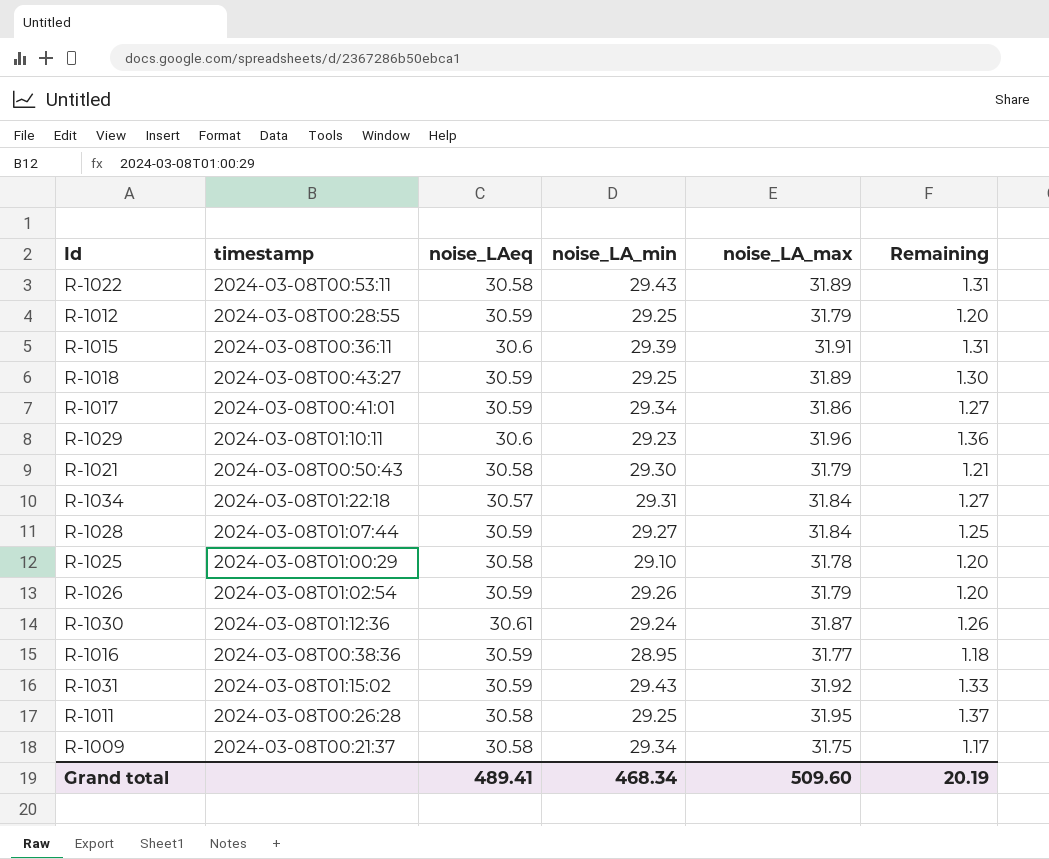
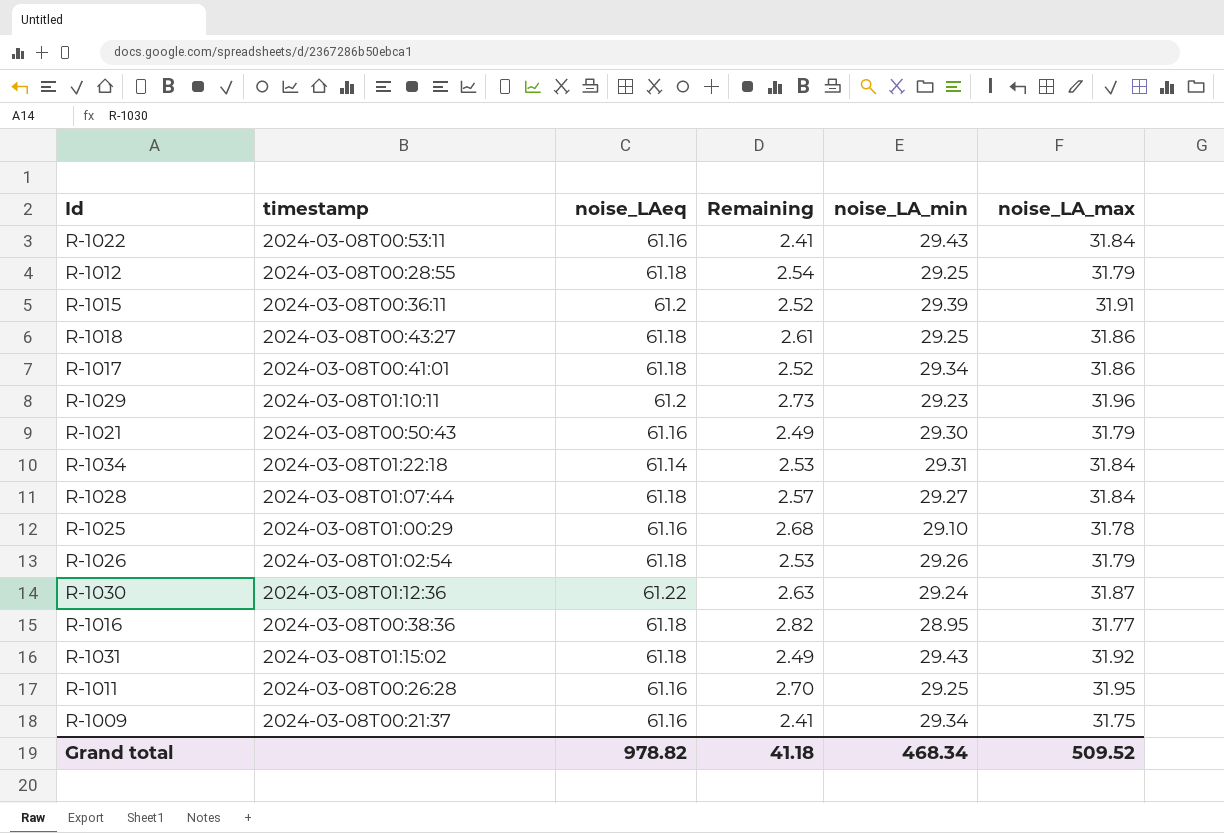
column Remaining | formula: [noise_LA_max] - [noise_LAeq] -> [noise_LA_max] - [noise_LA_min]
column Remaining | position: 6 -> 4
R-1022 | noise_LAeq: 30.58 -> 61.16
R-1022 | noise_LA_max: 31.89 -> 31.84
R-1012 | noise_LAeq: 30.59 -> 61.18
R-1015 | noise_LAeq: 30.6 -> 61.2
R-1018 | noise_LAeq: 30.59 -> 61.18
R-1018 | noise_LA_max: 31.89 -> 31.86
R-1017 | noise_LAeq: 30.59 -> 61.18
R-1029 | noise_LAeq: 30.6 -> 61.2
R-1021 | noise_LAeq: 30.58 -> 61.16
R-1034 | noise_LAeq: 30.57 -> 61.14
R-1028 | noise_LAeq: 30.59 -> 61.18
R-1025 | noise_LAeq: 30.58 -> 61.16
R-1026 | noise_LAeq: 30.59 -> 61.18
R-1030 | noise_LAeq: 30.61 -> 61.22
R-1016 | noise_LAeq: 30.59 -> 61.18
R-1031 | noise_LAeq: 30.59 -> 61.18
R-1011 | noise_LAeq: 30.58 -> 61.16
R-1009 | noise_LAeq: 30.58 -> 61.16
Grand total | noise_LAeq: 489.41 -> 978.82
Grand total | Remaining: 20.19 -> 41.18
Grand total | noise_LA_max: 509.60 -> 509.52

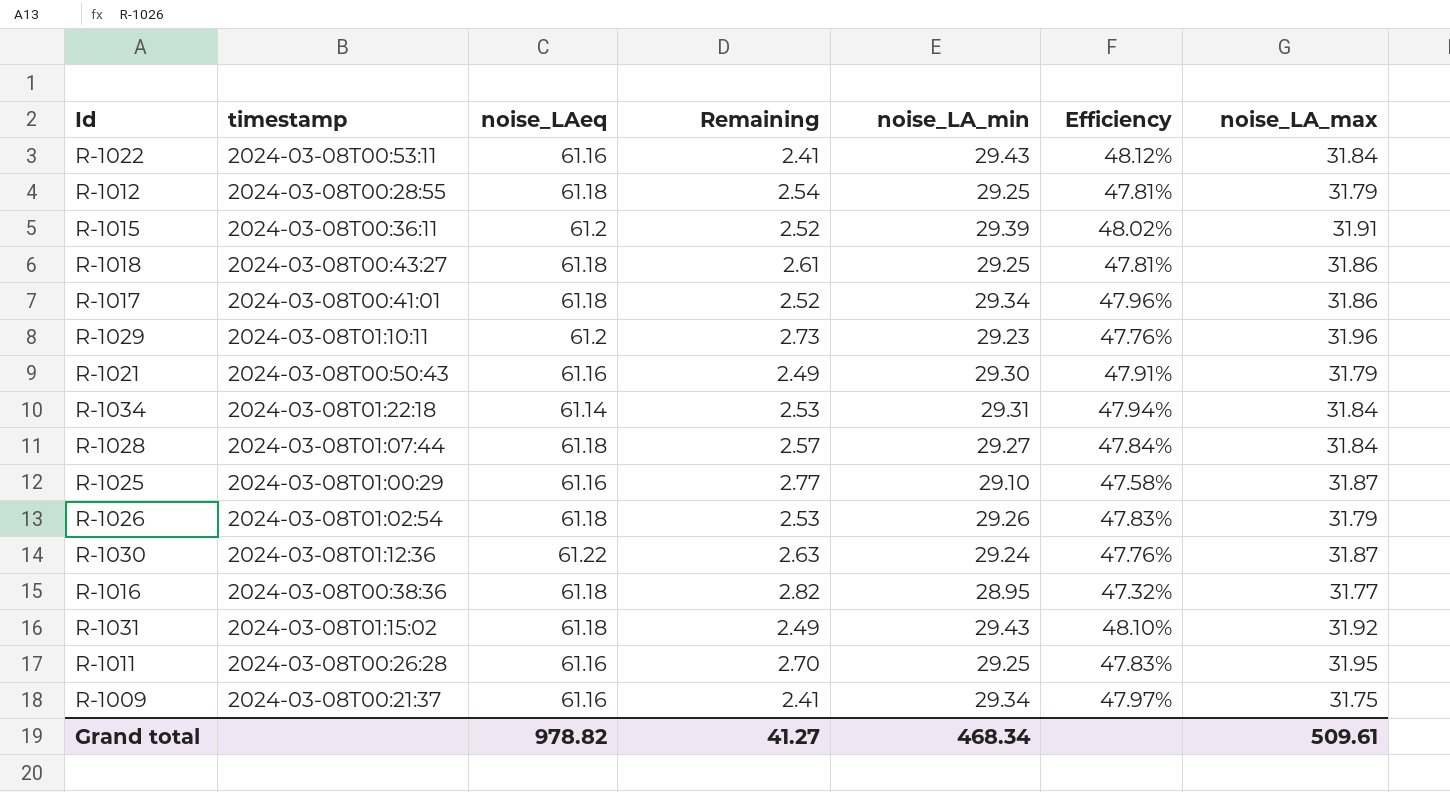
column Efficiency | formula: none -> [noise_LA_min] / [noise_LAeq]
R-1025 | Remaining: 2.68 -> 2.77
R-1025 | noise_LA_max: 31.78 -> 31.87
Grand total | Remaining: 41.18 -> 41.27
Grand total | noise_LA_max: 509.52 -> 509.61

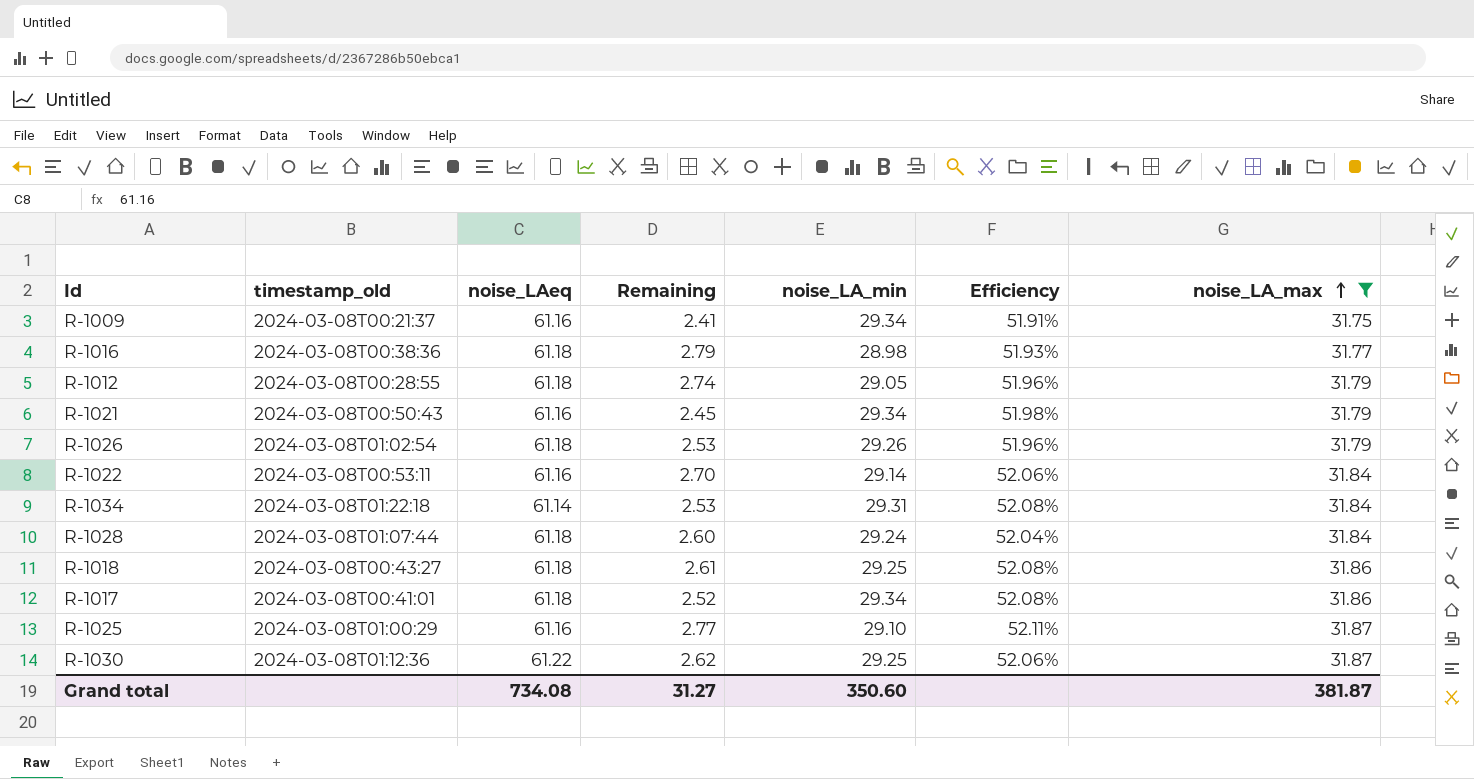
filter: none -> noise_LA_max <= 31.87
row order: none -> noise_LA_max ascending
column name: timestamp -> timestamp_old
column Efficiency | formula: [noise_LA_min] / [noise_LAeq] -> [noise_LA_max] / [noise_LAeq]
R-1016 | Remaining: 2.82 -> 2.79
R-1016 | noise_LA_min: 28.95 -> 28.98
R-1012 | Remaining: 2.54 -> 2.74
R-1012 | noise_LA_min: 29.25 -> 29.05
R-1021 | Remaining: 2.49 -> 2.45
R-1021 | noise_LA_min: 29.30 -> 29.34
R-1022 | Remaining: 2.41 -> 2.70
R-1022 | noise_LA_min: 29.43 -> 29.14
R-1028 | Remaining: 2.57 -> 2.60
R-1028 | noise_LA_min: 29.27 -> 29.24
R-1030 | Remaining: 2.63 -> 2.62
R-1030 | noise_LA_min: 29.24 -> 29.25
Grand total | noise_LAeq: 978.82 -> 734.08
Grand total | Remaining: 41.27 -> 31.27
Grand total | noise_LA_min: 468.34 -> 350.60
Grand total | noise_LA_max: 509.61 -> 381.87

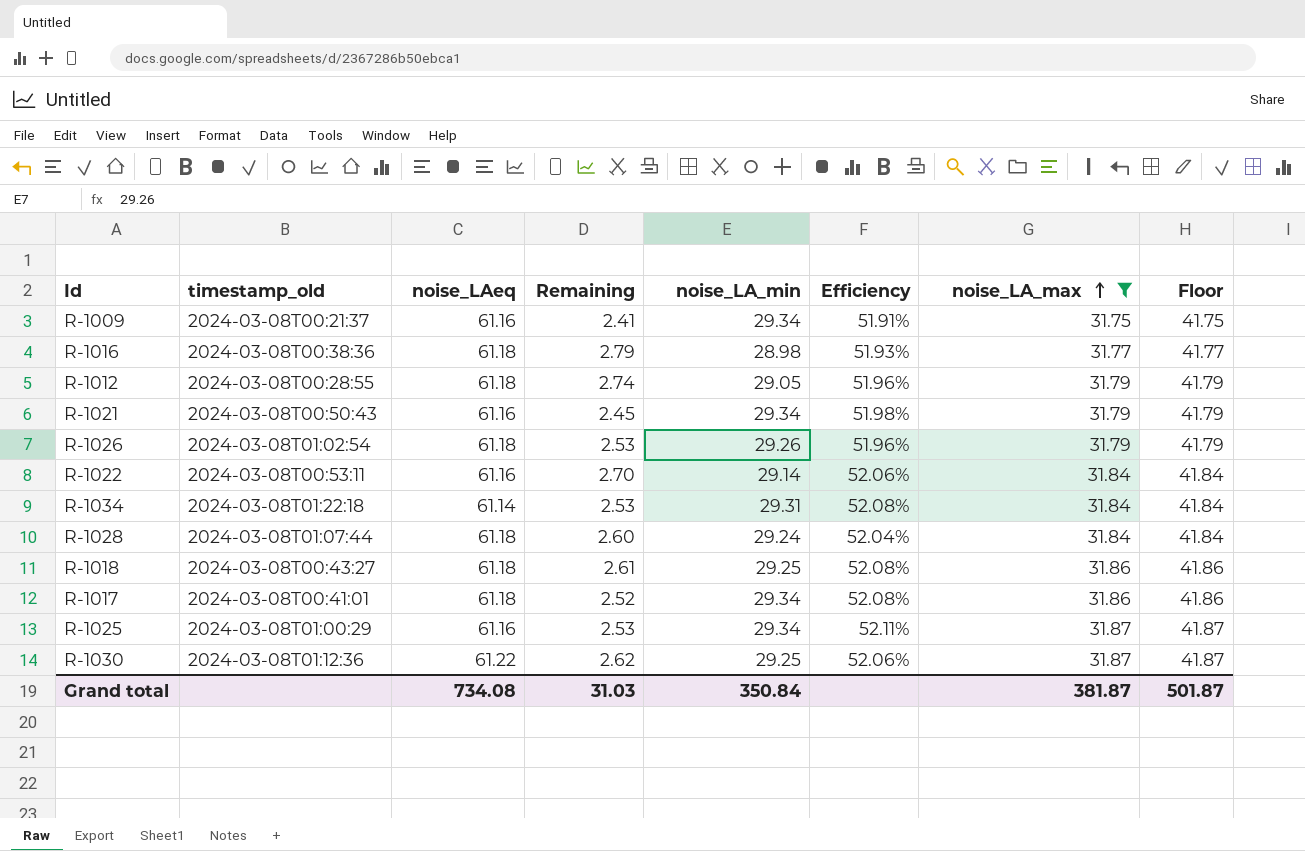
column Floor | formula: none -> [noise_LA_max] + 10
R-1025 | Remaining: 2.77 -> 2.53
R-1025 | noise_LA_min: 29.10 -> 29.34
Grand total | Remaining: 31.27 -> 31.03
Grand total | noise_LA_min: 350.60 -> 350.84

